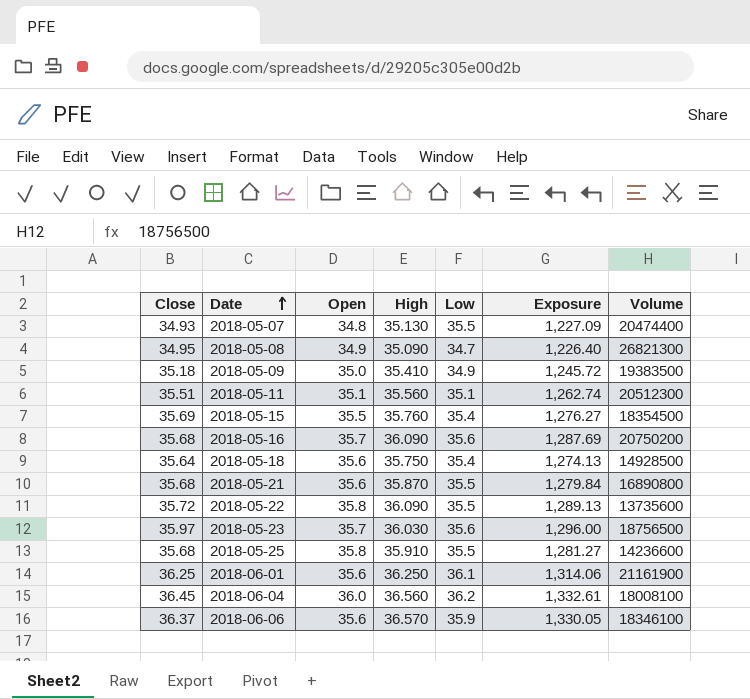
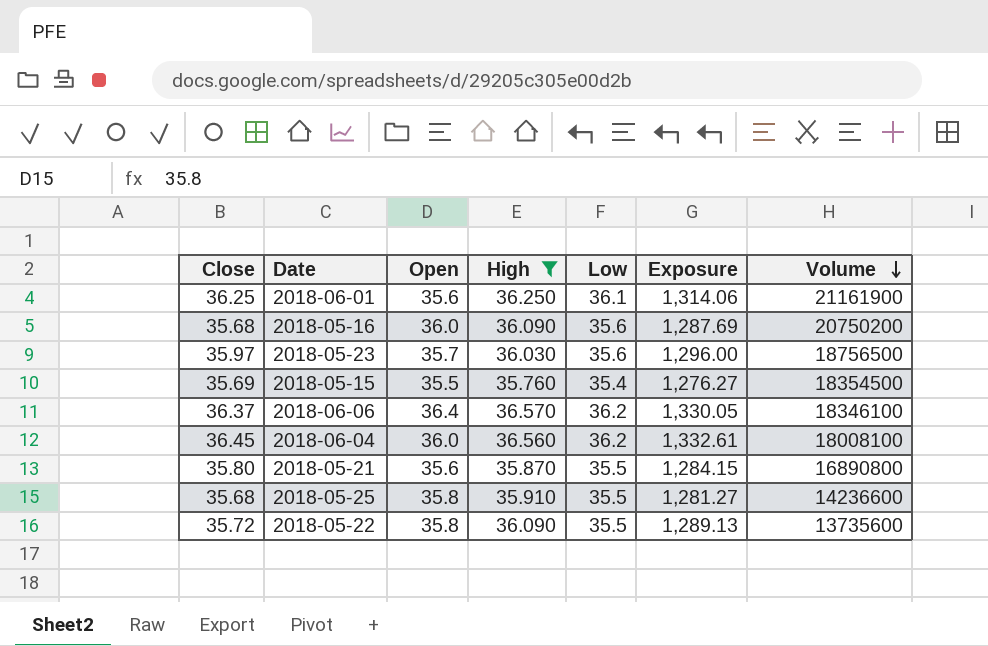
filter: none -> High >= 35.760
row order: Date ascending -> Volume descending
2018-05-16 | Open: 35.7 -> 36.0
2018-06-06 | Open: 35.6 -> 36.4
2018-06-06 | Low: 35.9 -> 36.2
2018-05-21 | Close: 35.68 -> 35.80
2018-05-21 | Exposure: 1,279.84 -> 1,284.15

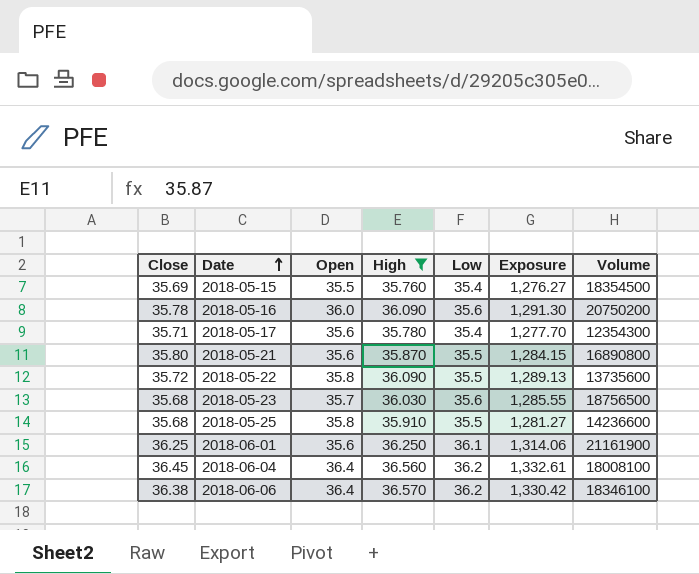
row order: Volume descending -> Date ascending
2018-05-16 | Close: 35.68 -> 35.78
2018-05-16 | Exposure: 1,287.69 -> 1,291.30
row 2018-05-17: none -> 35.71 | 35.6 | 35.780 | 35.4 | 1,277.70 | 12354300
2018-05-23 | Close: 35.97 -> 35.68
2018-05-23 | Exposure: 1,296.00 -> 1,285.55
2018-06-04 | Open: 36.0 -> 36.4
2018-06-06 | Close: 36.37 -> 36.38
2018-06-06 | Exposure: 1,330.05 -> 1,330.42

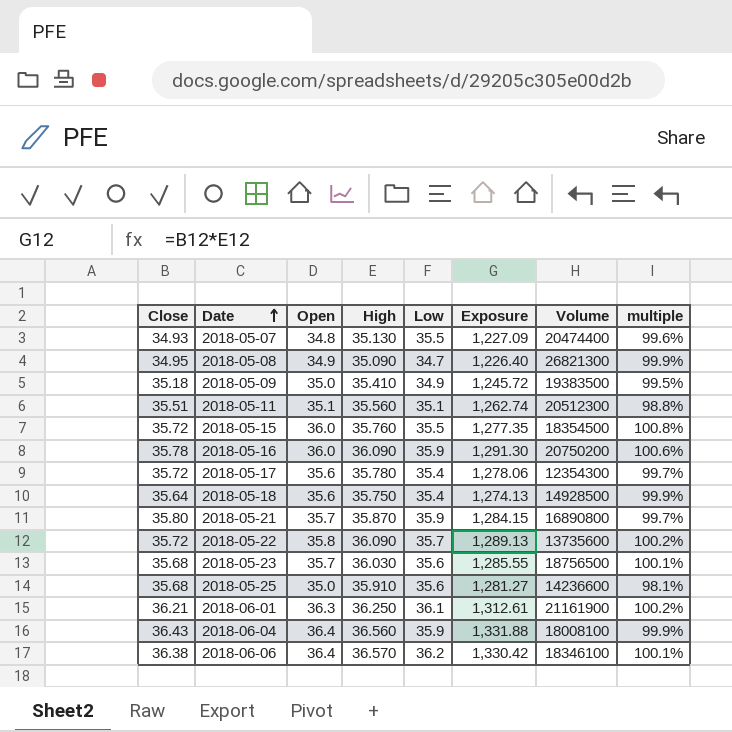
filter: High >= 35.760 -> none
column multiple | formula: none -> [Open] / [Close]
2018-05-15 | Close: 35.69 -> 35.72
2018-05-15 | Open: 35.5 -> 36.0
2018-05-15 | Low: 35.4 -> 35.5
2018-05-15 | Exposure: 1,276.27 -> 1,277.35
2018-05-16 | Low: 35.6 -> 35.9
2018-05-17 | Close: 35.71 -> 35.72
2018-05-17 | Exposure: 1,277.70 -> 1,278.06
2018-05-21 | Open: 35.6 -> 35.7
2018-05-21 | Low: 35.5 -> 35.9
2018-05-22 | Low: 35.5 -> 35.7
2018-05-25 | Open: 35.8 -> 35.0
2018-05-25 | Low: 35.5 -> 35.6
2018-06-01 | Close: 36.25 -> 36.21
2018-06-01 | Open: 35.6 -> 36.3
2018-06-01 | Exposure: 1,314.06 -> 1,312.61
2018-06-04 | Close: 36.45 -> 36.43
2018-06-04 | Low: 36.2 -> 35.9
2018-06-04 | Exposure: 1,332.61 -> 1,331.88

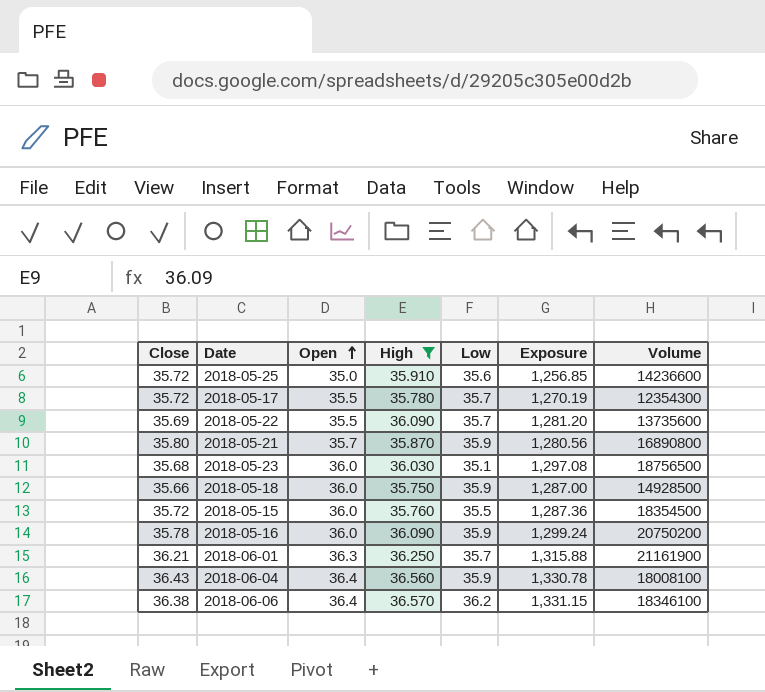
filter: none -> High >= 35.750
row order: Date ascending -> Open ascending
column multiple | formula: [Open] / [Close] -> none
column Exposure | formula: [Close] * [High] -> [Open] * [High]
2018-05-25 | Close: 35.68 -> 35.72
2018-05-17 | Open: 35.6 -> 35.5
2018-05-17 | Low: 35.4 -> 35.7
2018-05-22 | Close: 35.72 -> 35.69
2018-05-22 | Open: 35.8 -> 35.5
2018-05-23 | Open: 35.7 -> 36.0
2018-05-23 | Low: 35.6 -> 35.1
2018-05-18 | Close: 35.64 -> 35.66
2018-05-18 | Open: 35.6 -> 36.0
2018-05-18 | Low: 35.4 -> 35.9
2018-06-01 | Low: 36.1 -> 35.7

